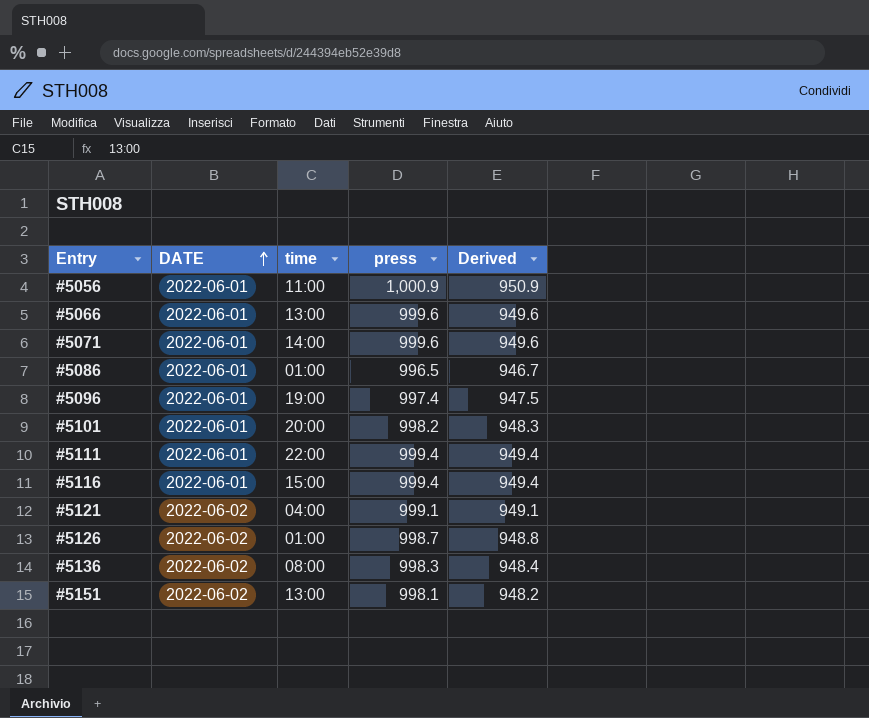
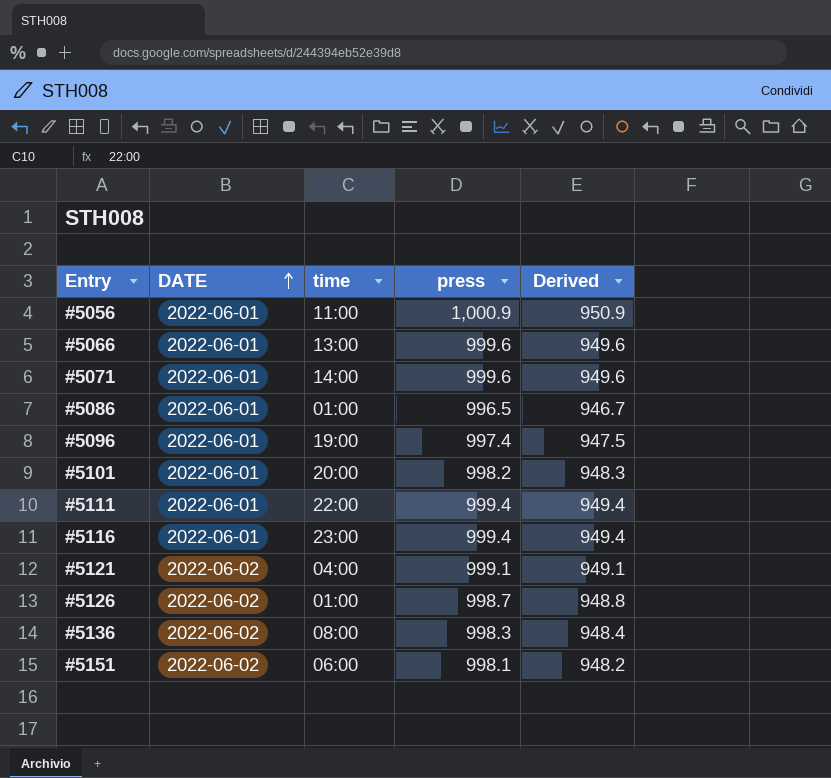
#5116 | time: 15:00 -> 23:00
#5151 | time: 13:00 -> 06:00

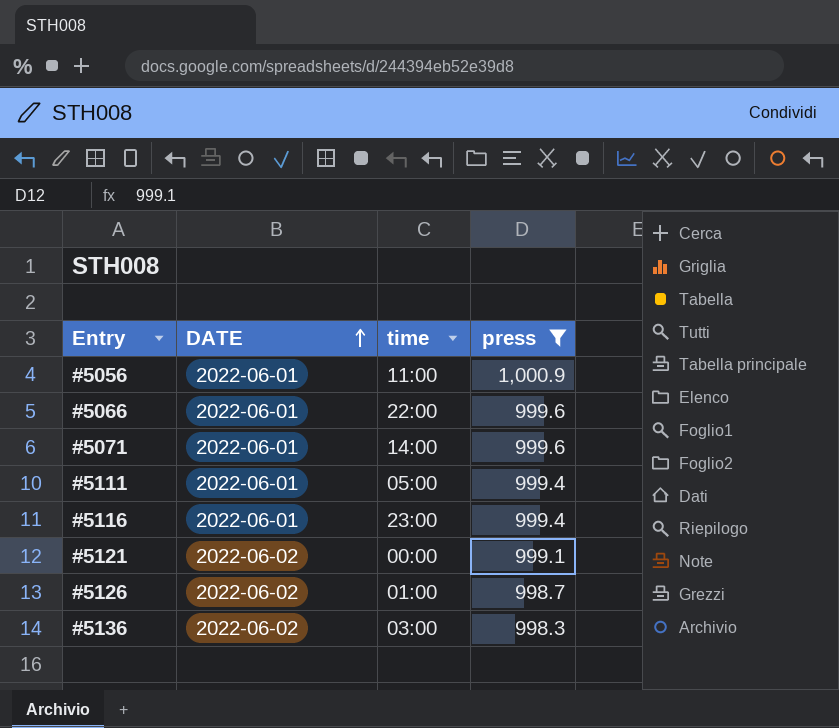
filter: none -> press >= 998.3
column Derived | formula: [press] * 0.95 -> none
#5066 | time: 13:00 -> 22:00
#5111 | time: 22:00 -> 05:00
#5121 | time: 04:00 -> 00:00
#5136 | time: 08:00 -> 03:00

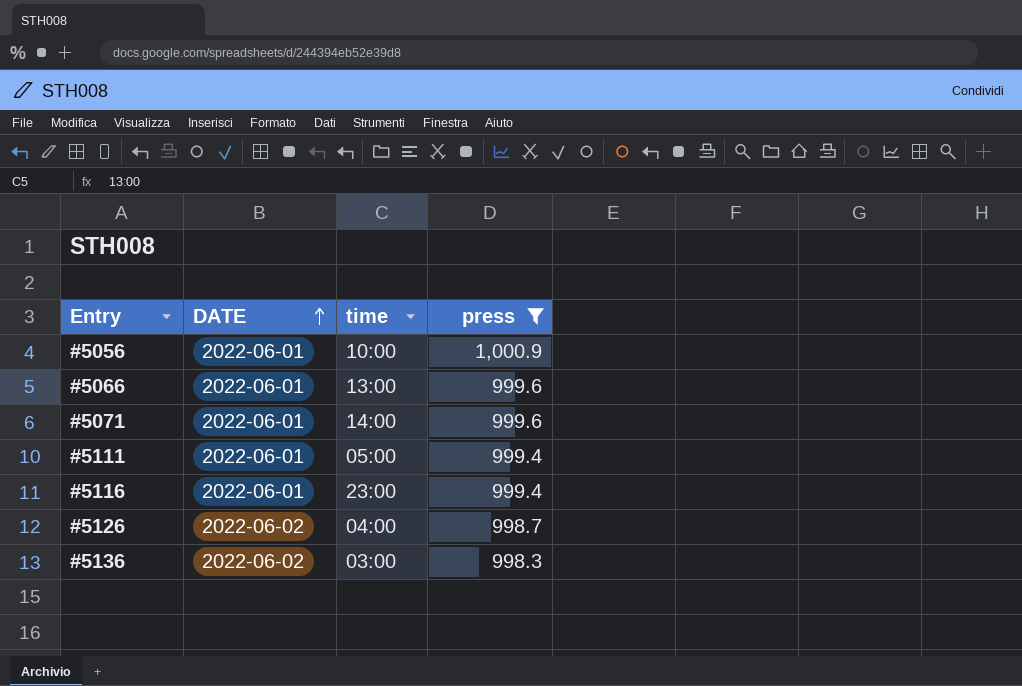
row #5121: 2022-06-02 | 00:00 | 999.1 -> none
#5056 | time: 11:00 -> 10:00
#5066 | time: 22:00 -> 13:00
#5126 | time: 01:00 -> 04:00

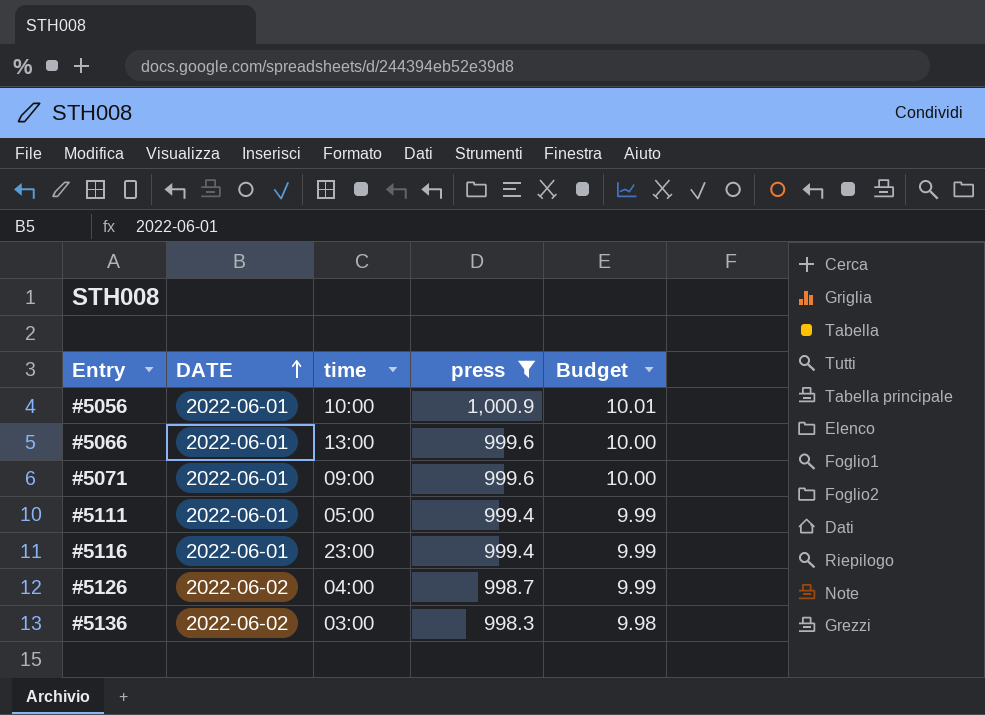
column Budget | formula: none -> [press] * 0.01
#5071 | time: 14:00 -> 09:00

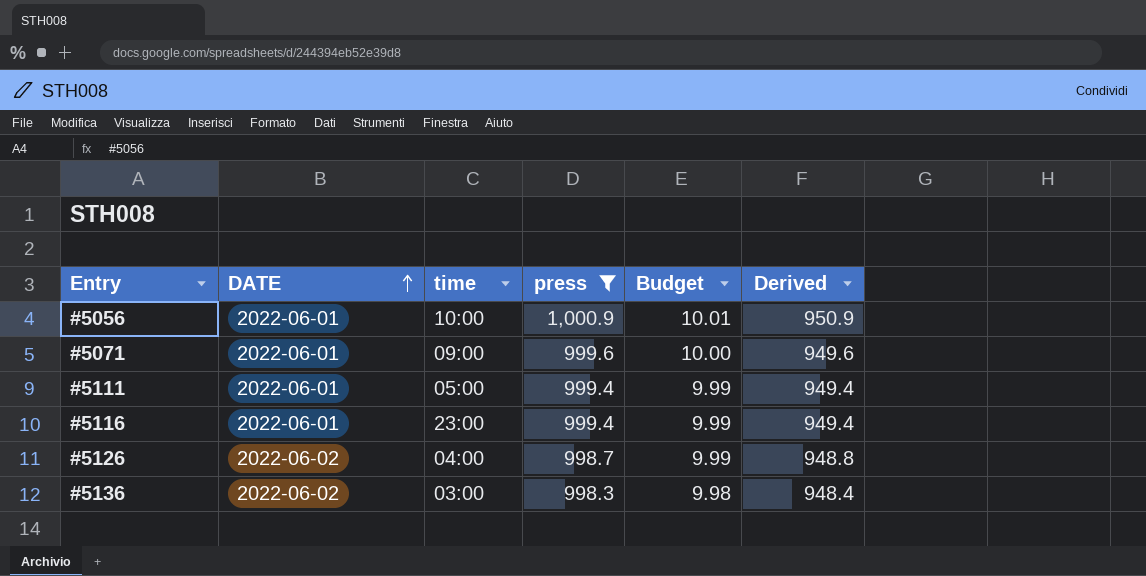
column Derived | formula: none -> [press] * 0.95
row #5066: 2022-06-01 | 13:00 | 999.6 | 10.00 -> none

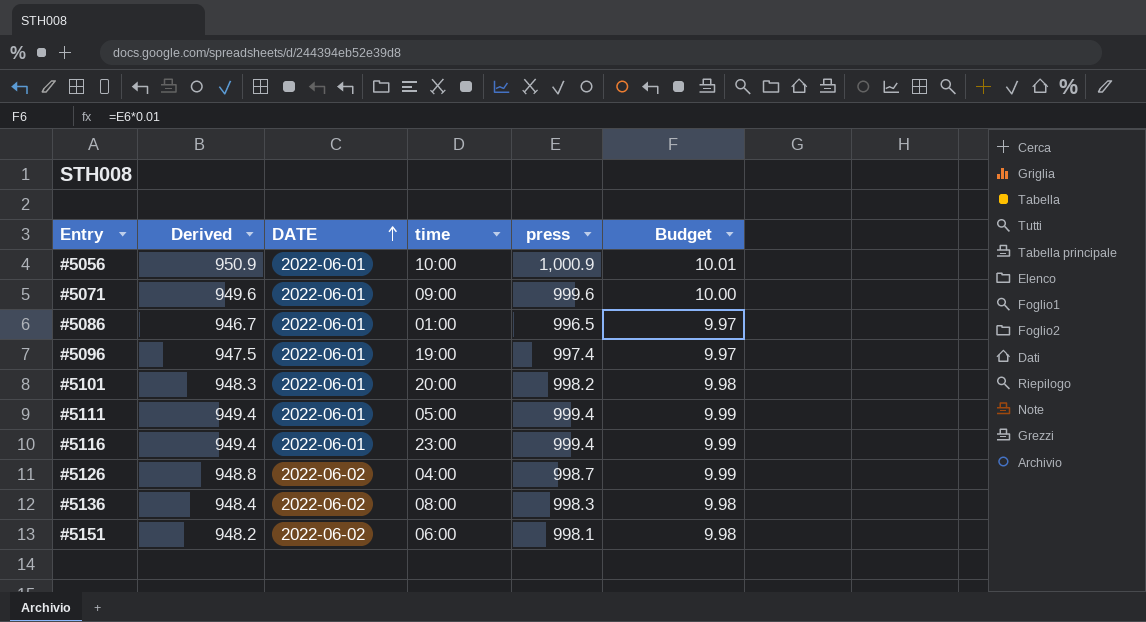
filter: press >= 998.3 -> none
column Derived | position: 6 -> 2
#5136 | time: 03:00 -> 08:00

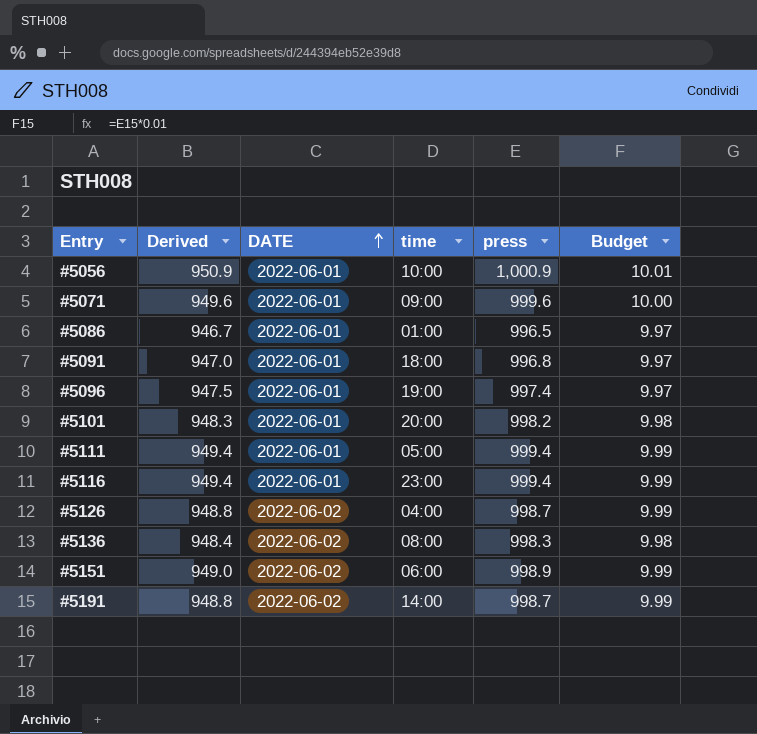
row #5091: none -> 947.0 | 2022-06-01 | 18:00 | 996.8 | 9.97
#5151 | Derived: 948.2 -> 949.0
#5151 | press: 998.1 -> 998.9
#5151 | Budget: 9.98 -> 9.99
row #5191: none -> 948.8 | 2022-06-02 | 14:00 | 998.7 | 9.99

